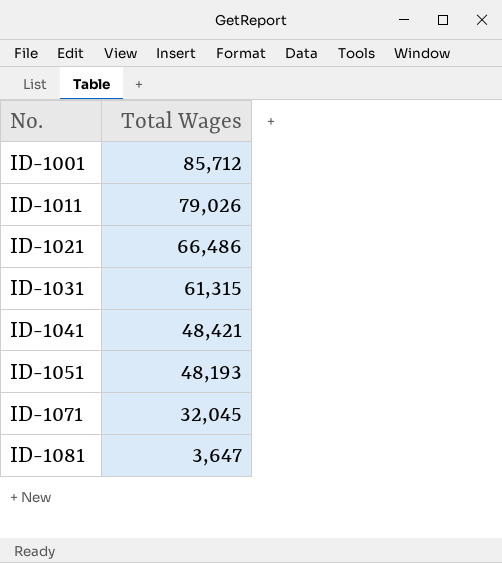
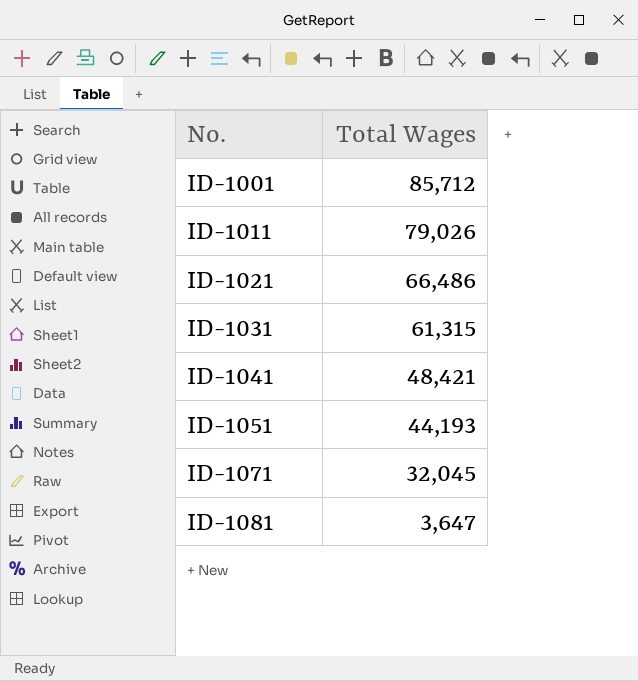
ID-1051 | Total Wages: 48,193 -> 44,193

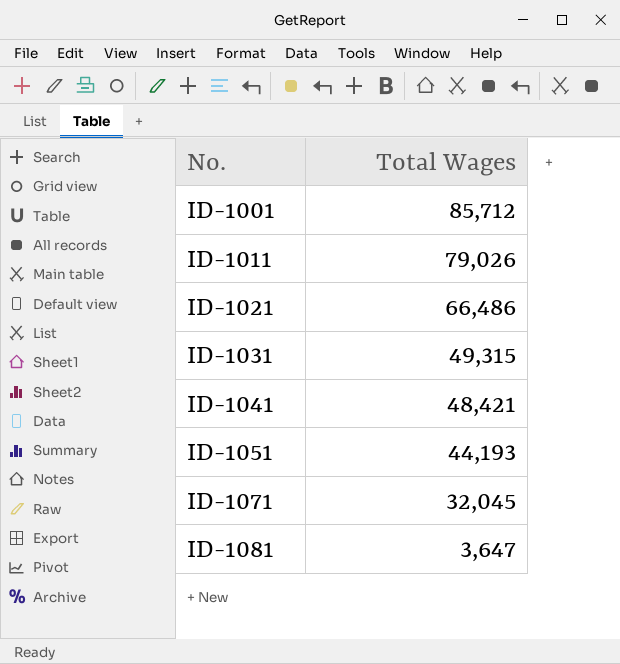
ID-1031 | Total Wages: 61,315 -> 49,315

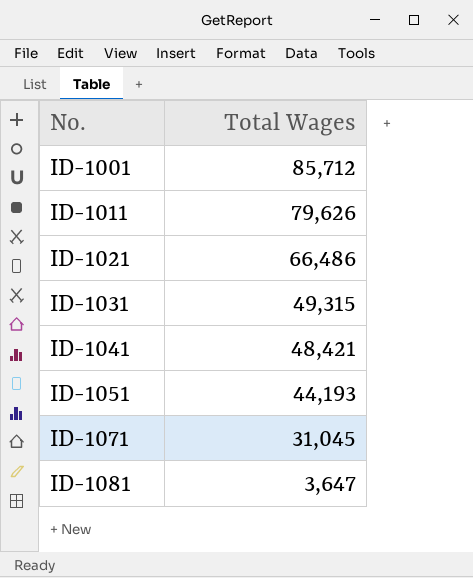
ID-1011 | Total Wages: 79,026 -> 79,626
ID-1071 | Total Wages: 32,045 -> 31,045

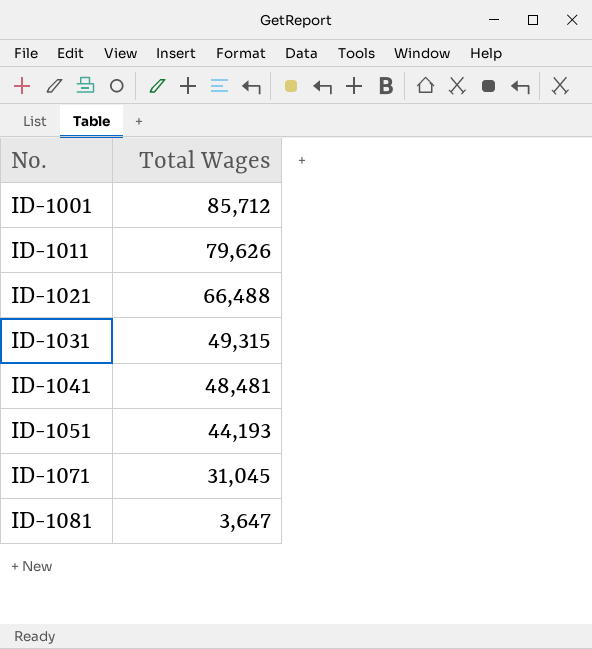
ID-1021 | Total Wages: 66,486 -> 66,488
ID-1041 | Total Wages: 48,421 -> 48,481

